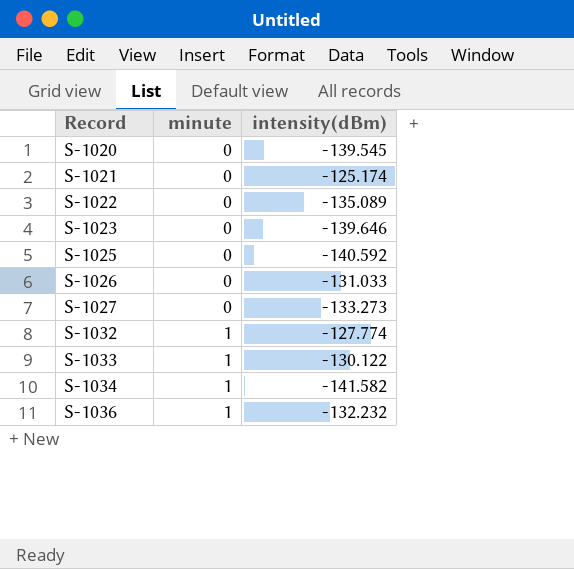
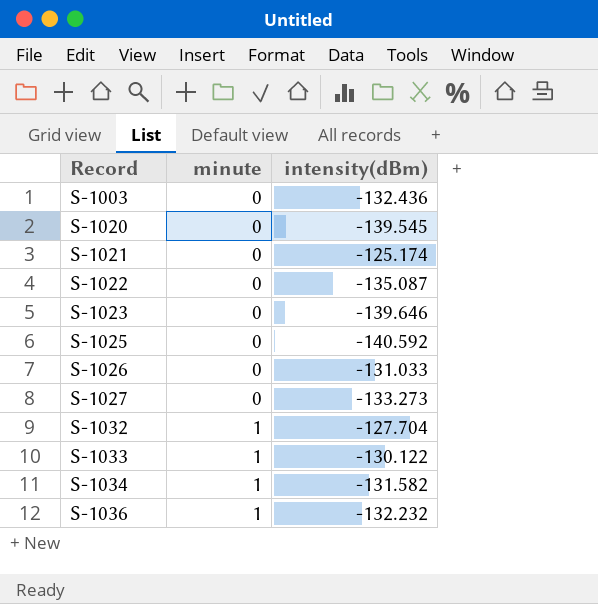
row S-1003: none -> 0 | -132.436
S-1022 | intensity(dBm): -135.089 -> -135.087
S-1032 | intensity(dBm): -127.774 -> -127.704
S-1034 | intensity(dBm): -141.582 -> -131.582

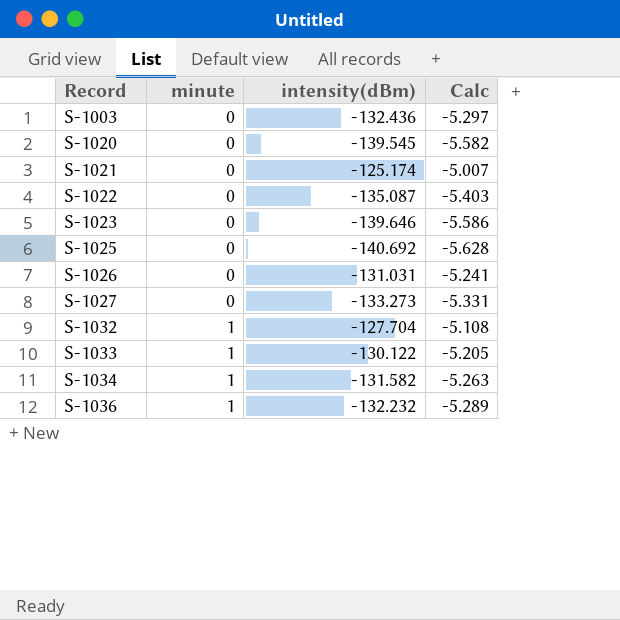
column Calc | formula: none -> [intensity(dBm)] * 0.04
S-1025 | intensity(dBm): -140.592 -> -140.692
S-1026 | intensity(dBm): -131.033 -> -131.031

